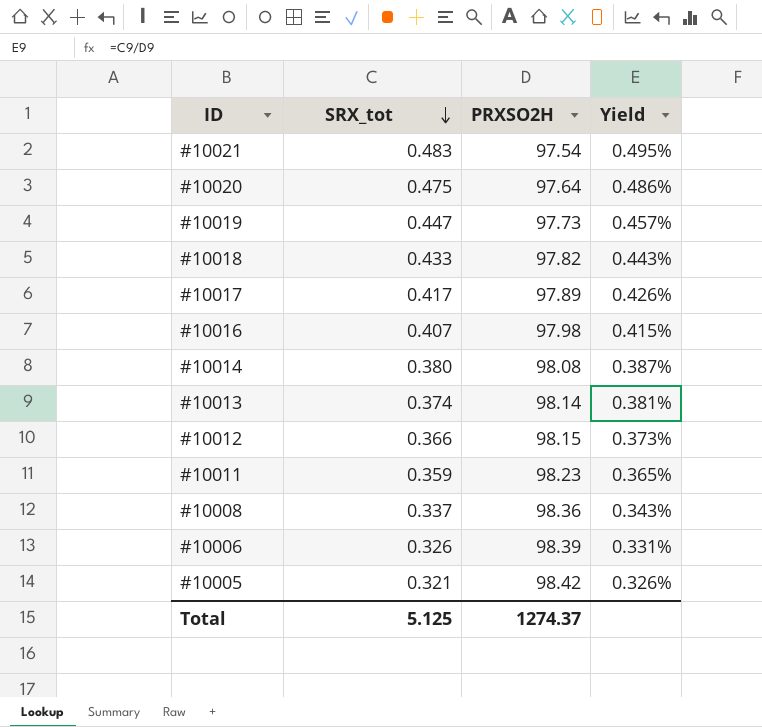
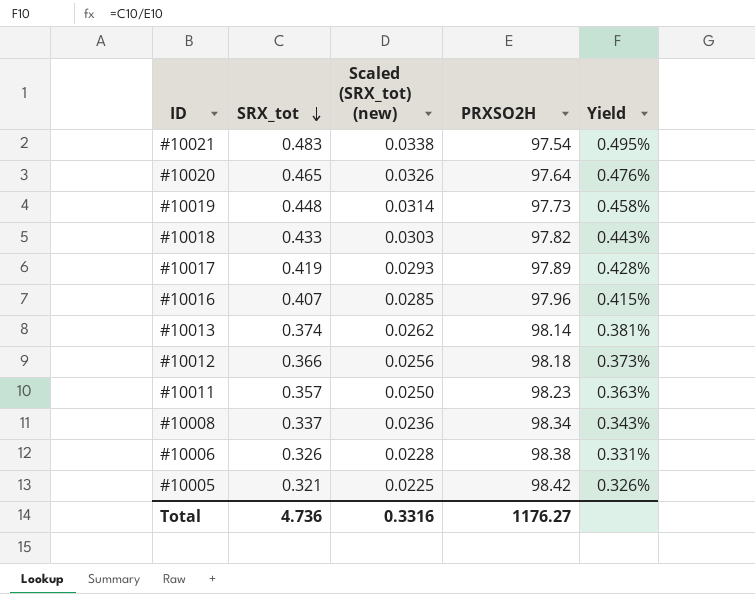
column Scaled (SRX_tot) (new) | formula: none -> [SRX_tot] * 0.07
row #10014: 0.380 | 98.08 | 0.387% -> none
#10020 | SRX_tot: 0.475 -> 0.465
#10020 | Yield: 0.486% -> 0.476%
#10019 | SRX_tot: 0.447 -> 0.448
#10019 | Yield: 0.457% -> 0.458%
#10017 | SRX_tot: 0.417 -> 0.419
#10017 | Yield: 0.426% -> 0.428%
#10016 | PRXSO2H: 97.98 -> 97.96
#10012 | PRXSO2H: 98.15 -> 98.18
#10011 | SRX_tot: 0.359 -> 0.357
#10011 | Yield: 0.365% -> 0.363%
#10008 | PRXSO2H: 98.36 -> 98.34
#10006 | PRXSO2H: 98.39 -> 98.38
Total | SRX_tot: 5.125 -> 4.736
Total | PRXSO2H: 1274.37 -> 1176.27

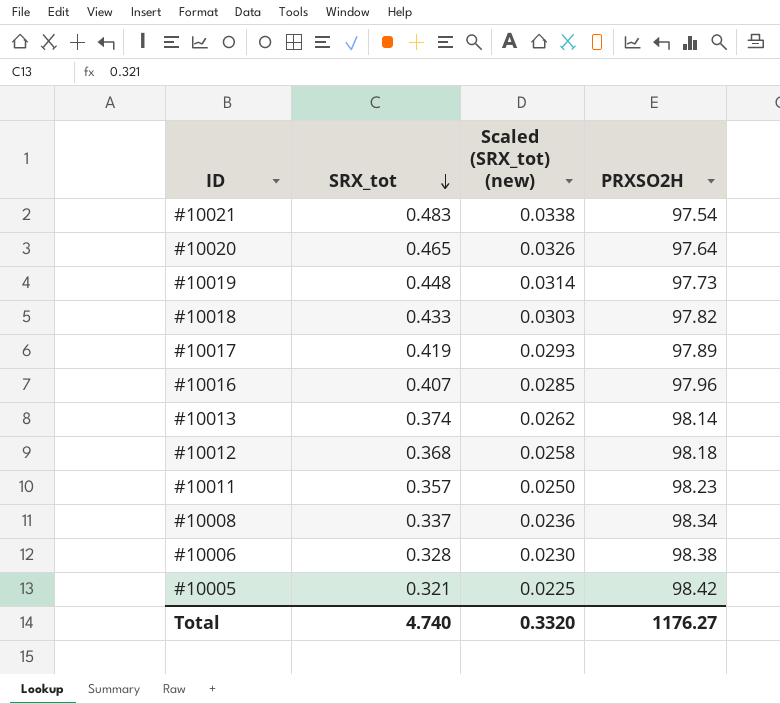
column Yield | formula: [SRX_tot] / [PRXSO2H] -> none
#10012 | SRX_tot: 0.366 -> 0.368
#10012 | Scaled (SRX_tot) (new): 0.0256 -> 0.0258
#10006 | SRX_tot: 0.326 -> 0.328
#10006 | Scaled (SRX_tot) (new): 0.0228 -> 0.0230
Total | SRX_tot: 4.736 -> 4.740
Total | Scaled (SRX_tot) (new): 0.3316 -> 0.3320

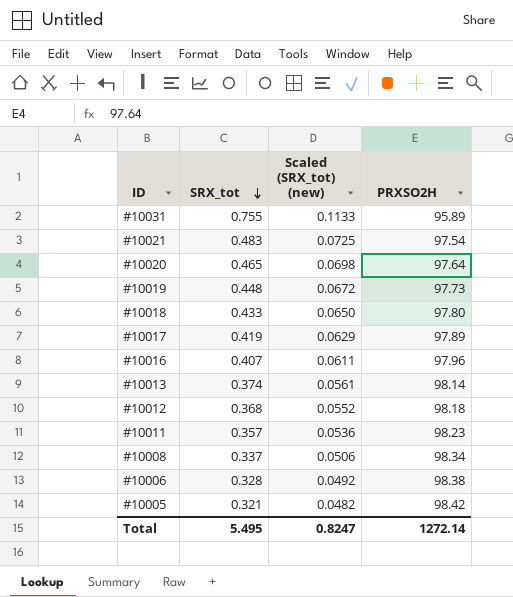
column Scaled (SRX_tot) (new) | formula: [SRX_tot] * 0.07 -> [SRX_tot] * 0.15
row #10031: none -> 0.755 | 0.1133 | 95.89
#10018 | PRXSO2H: 97.82 -> 97.80
Total | SRX_tot: 4.740 -> 5.495
Total | Scaled (SRX_tot) (new): 0.3320 -> 0.8247
Total | PRXSO2H: 1176.27 -> 1272.14

